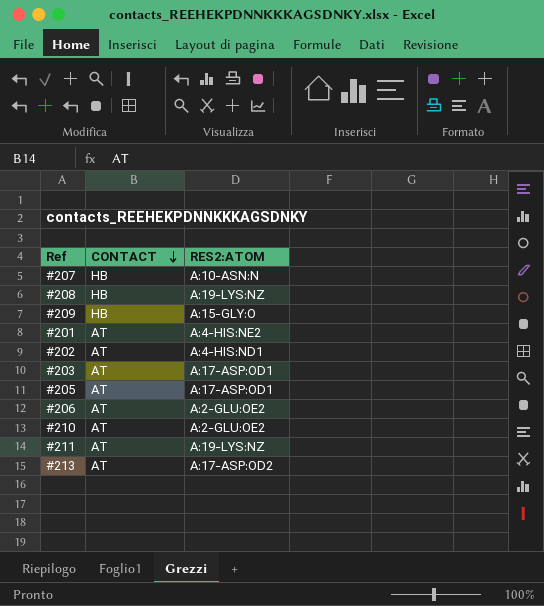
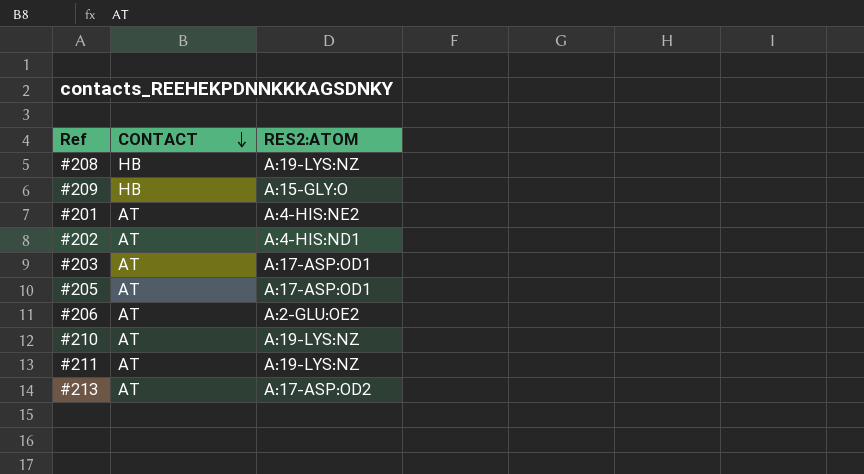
row #207: HB | A:10-ASN:N -> none
#210 | RES2:ATOM: A:2-GLU:OE2 -> A:19-LYS:NZ

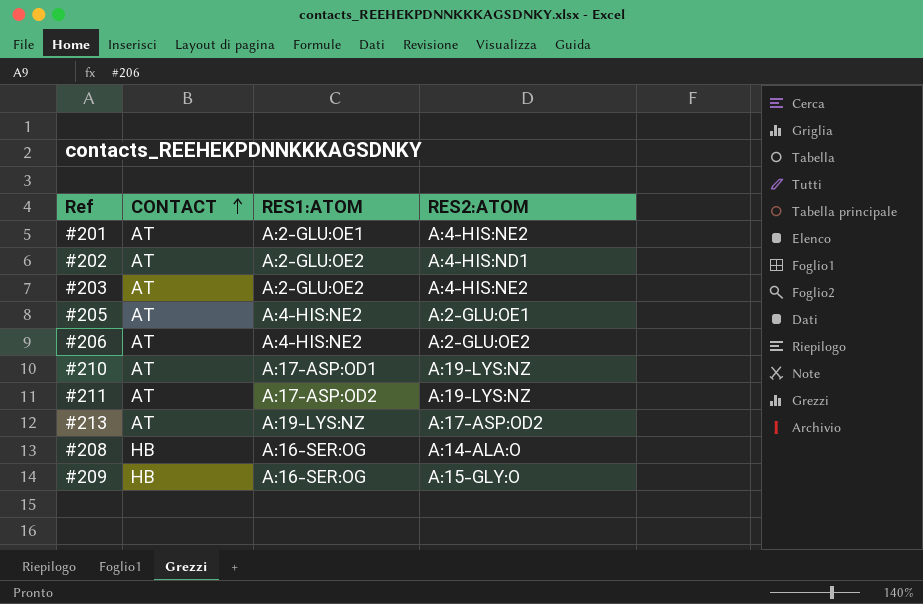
row order: CONTACT descending -> CONTACT ascending
column RES1:ATOM | position: none -> 3
#203 | RES2:ATOM: A:17-ASP:OD1 -> A:4-HIS:NE2
#205 | RES2:ATOM: A:17-ASP:OD1 -> A:2-GLU:OE1
#208 | RES2:ATOM: A:19-LYS:NZ -> A:14-ALA:O

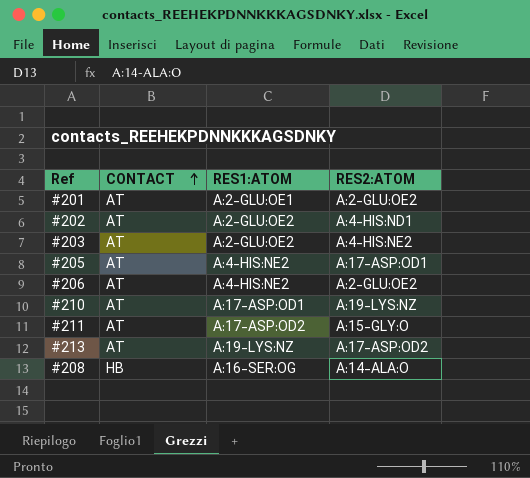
row #209: HB | A:16-SER:OG | A:15-GLY:O -> none
#201 | RES2:ATOM: A:4-HIS:NE2 -> A:2-GLU:OE2
#205 | RES2:ATOM: A:2-GLU:OE1 -> A:17-ASP:OD1
#211 | RES2:ATOM: A:19-LYS:NZ -> A:15-GLY:O

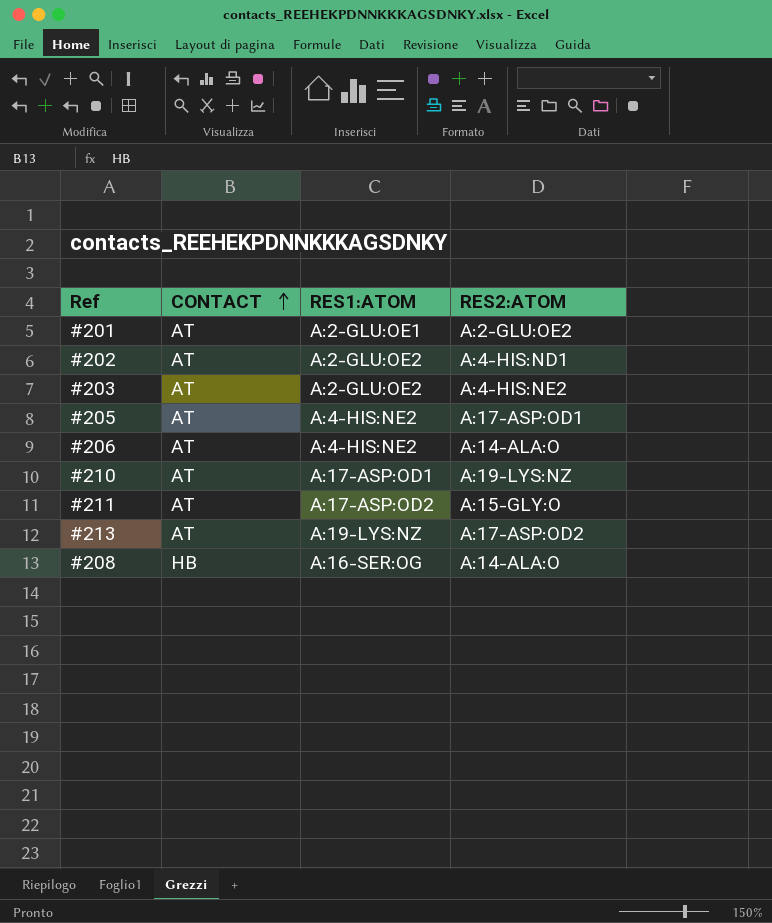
#206 | RES2:ATOM: A:2-GLU:OE2 -> A:14-ALA:O

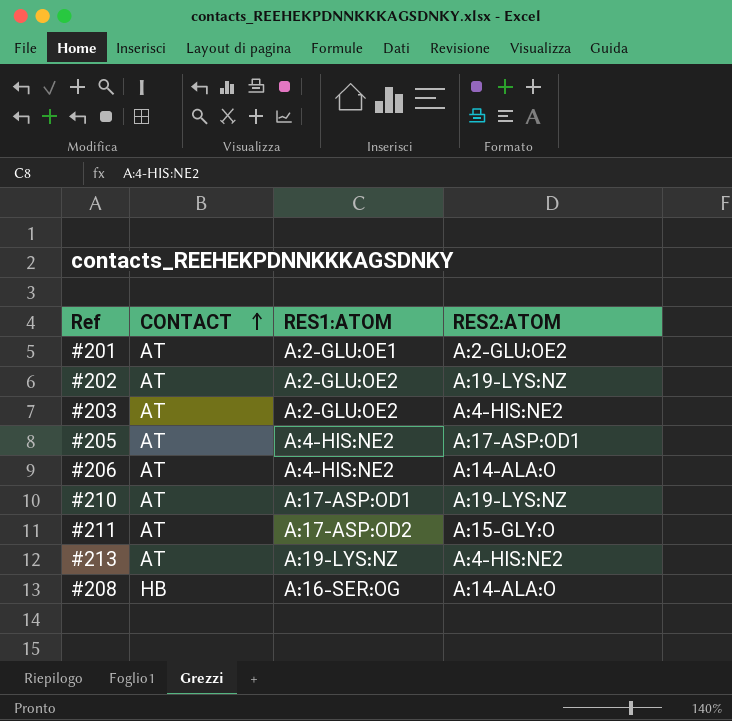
#202 | RES2:ATOM: A:4-HIS:ND1 -> A:19-LYS:NZ
#213 | RES2:ATOM: A:17-ASP:OD2 -> A:4-HIS:NE2

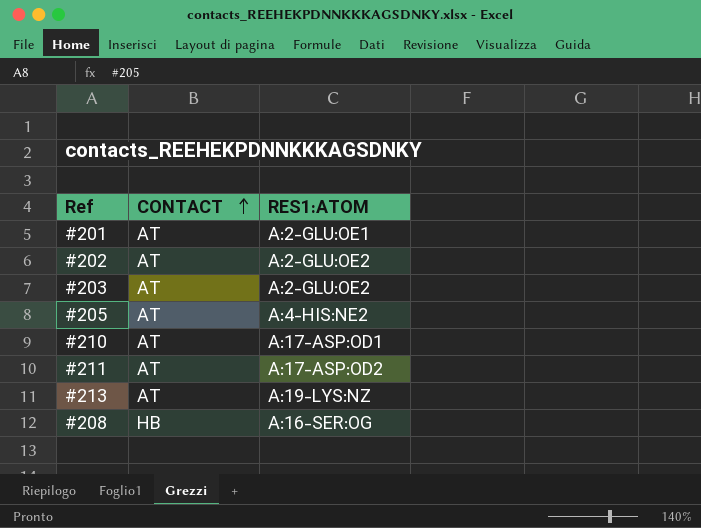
column RES2:ATOM | position: 4 -> none
row #206: AT | A:4-HIS:NE2 | A:14-ALA:O -> none

